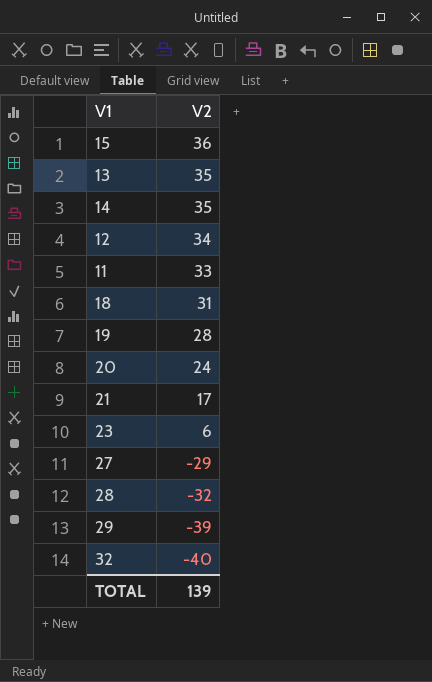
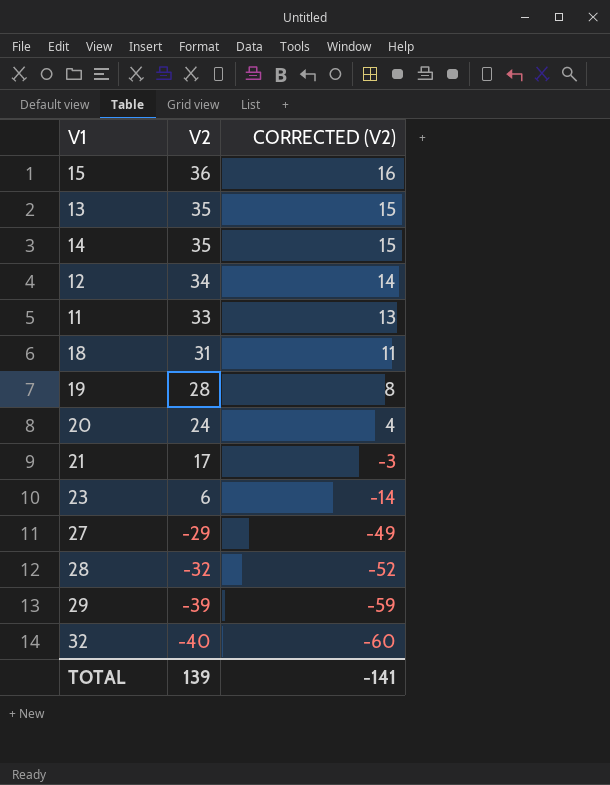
column CORRECTED (V2) | formula: none -> [V2] - 20

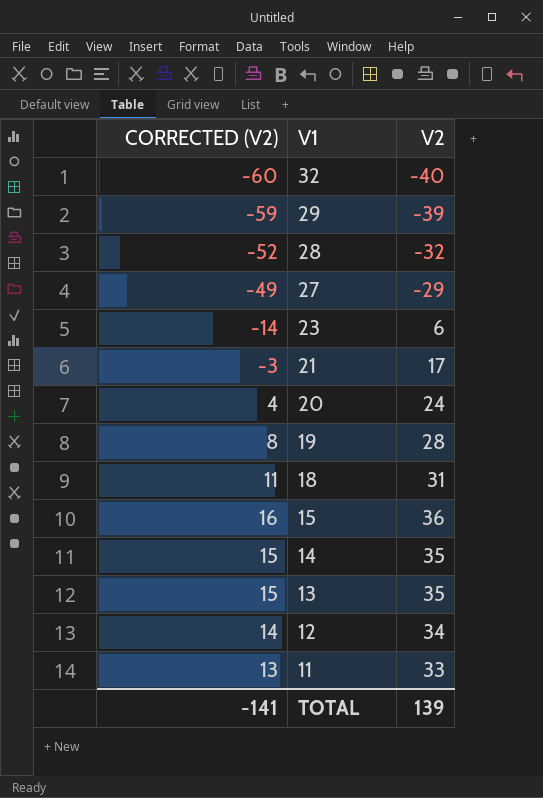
row order: V2 descending -> V1 descending
column CORRECTED (V2) | position: 3 -> 1

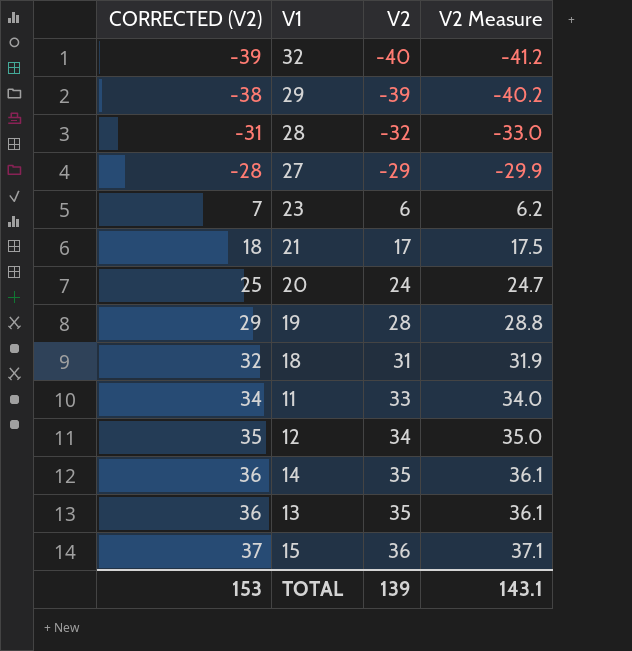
row order: V1 descending -> CORRECTED (V2) ascending
column CORRECTED (V2) | formula: [V2] - 20 -> [V2] + 1
column V2 Measure | formula: none -> [V2] * 1.03
TOTAL | CORRECTED (V2): -141 -> 153

